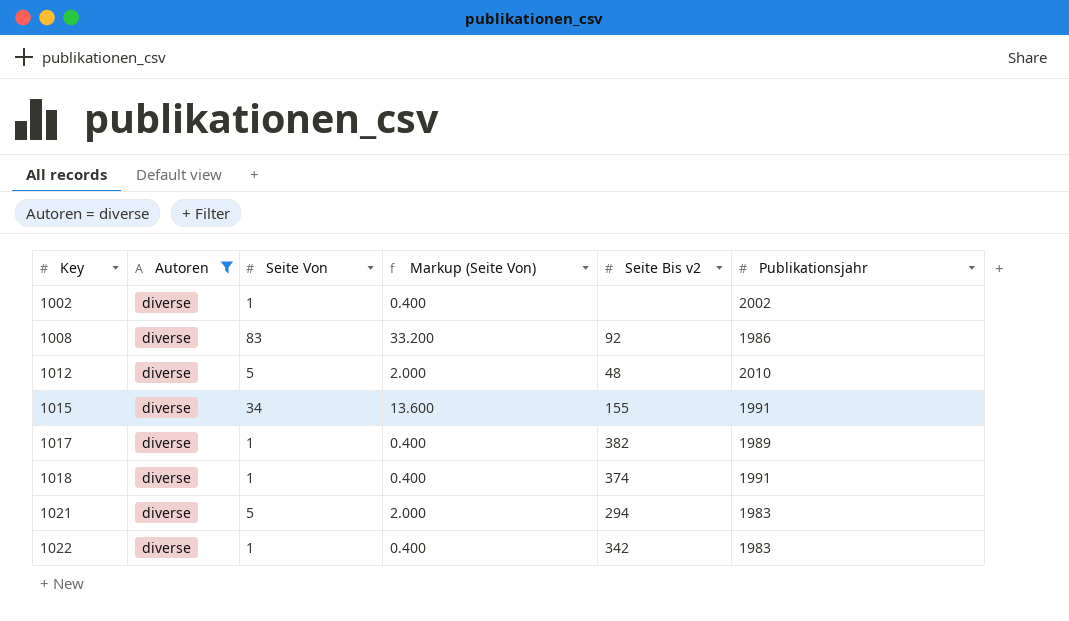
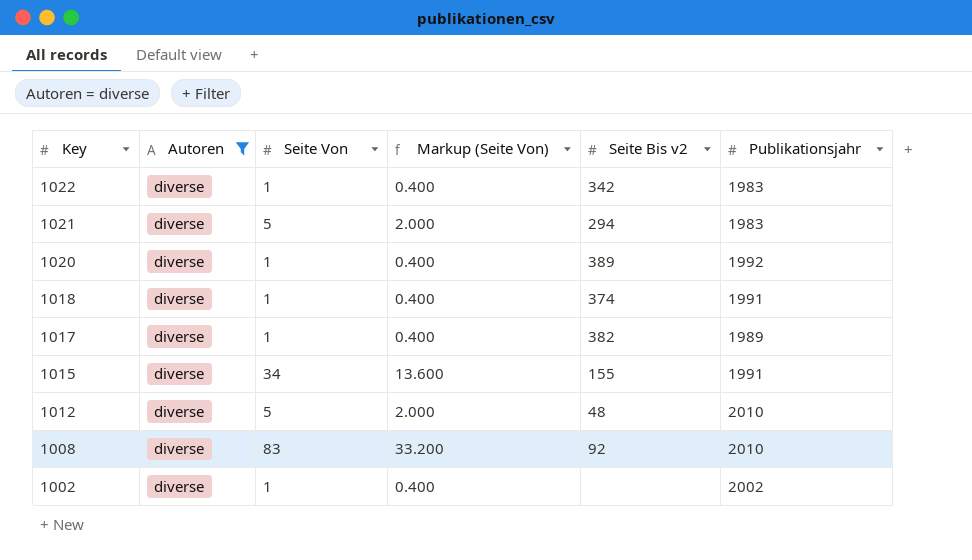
row order: Key ascending -> Key descending
row 1020: none -> diverse | 1 | 0.400 | 389 | 1992
1008 | Publikationsjahr: 1986 -> 2010

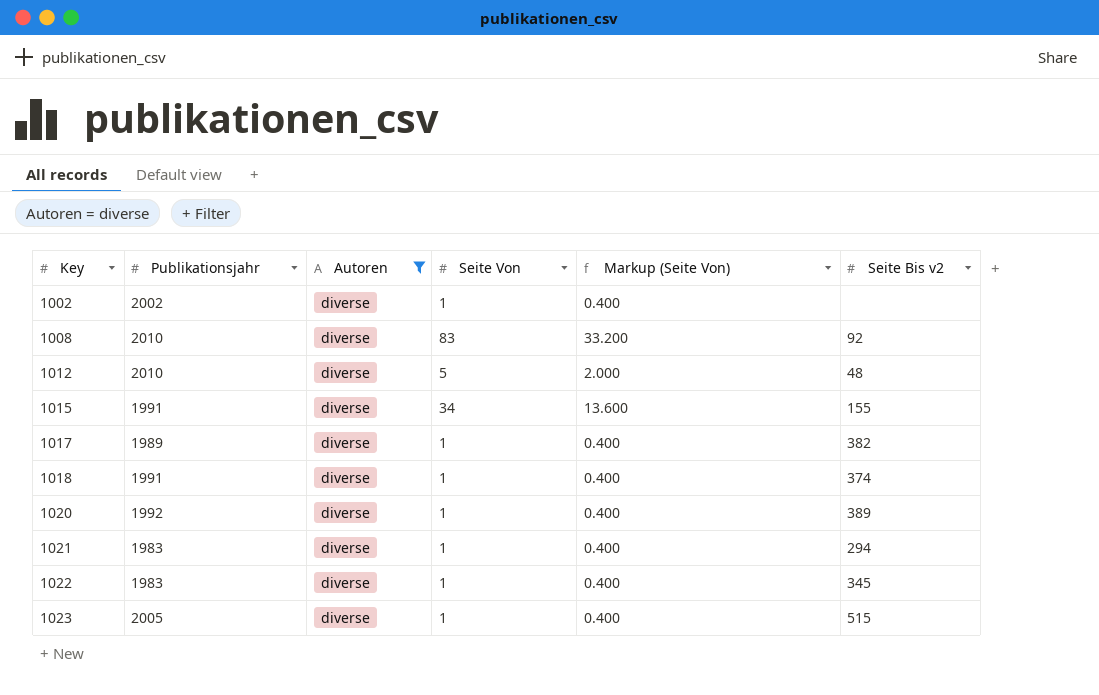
row order: Key descending -> Key ascending
column Publikationsjahr | position: 6 -> 2
1021 | Seite Von: 5 -> 1
1021 | Markup (Seite Von): 2.000 -> 0.400
1022 | Seite Bis v2: 342 -> 345
row 1023: none -> 2005 | diverse | 1 | 0.400 | 515

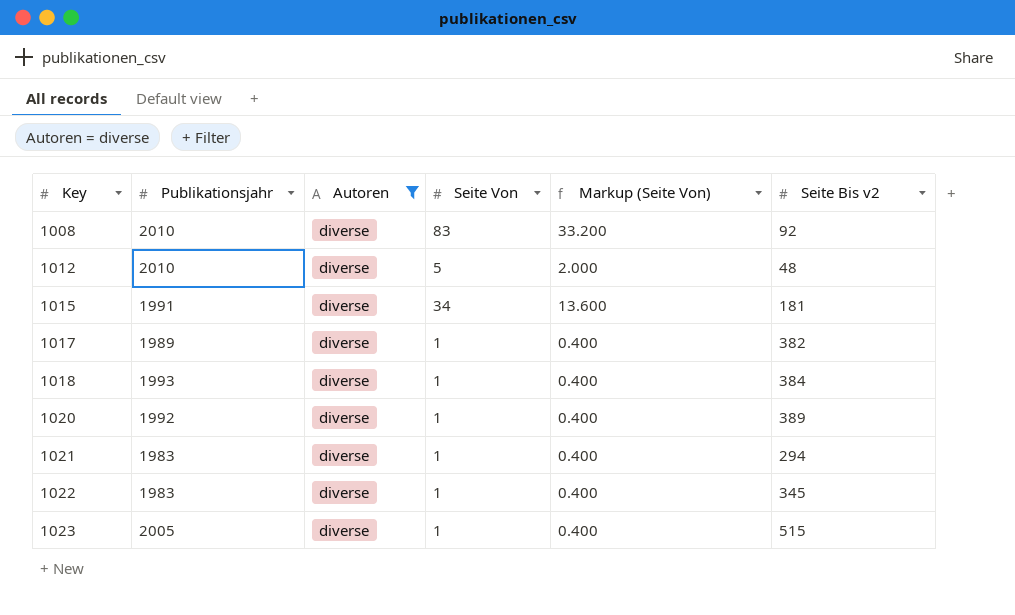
row 1002: 2002 | diverse | 1 | 0.400 | none -> none
1015 | Seite Bis v2: 155 -> 181
1018 | Publikationsjahr: 1991 -> 1993
1018 | Seite Bis v2: 374 -> 384

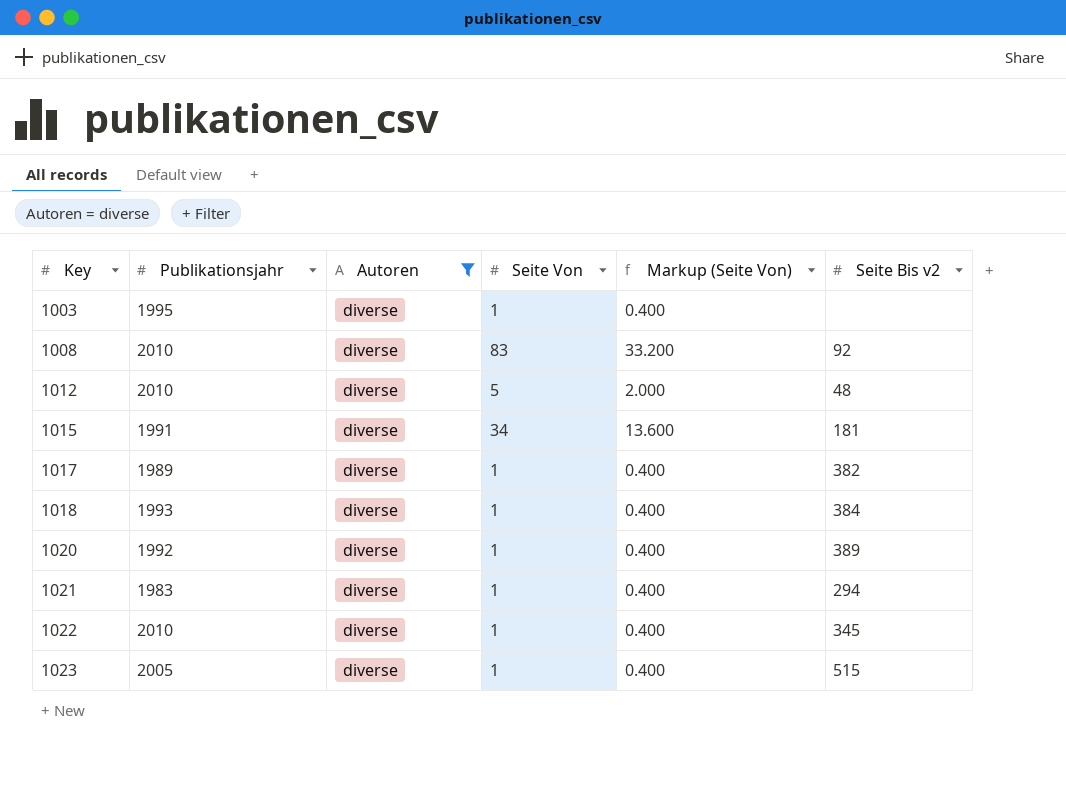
row 1003: none -> 1995 | diverse | 1 | 0.400 | none
1022 | Publikationsjahr: 1983 -> 2010

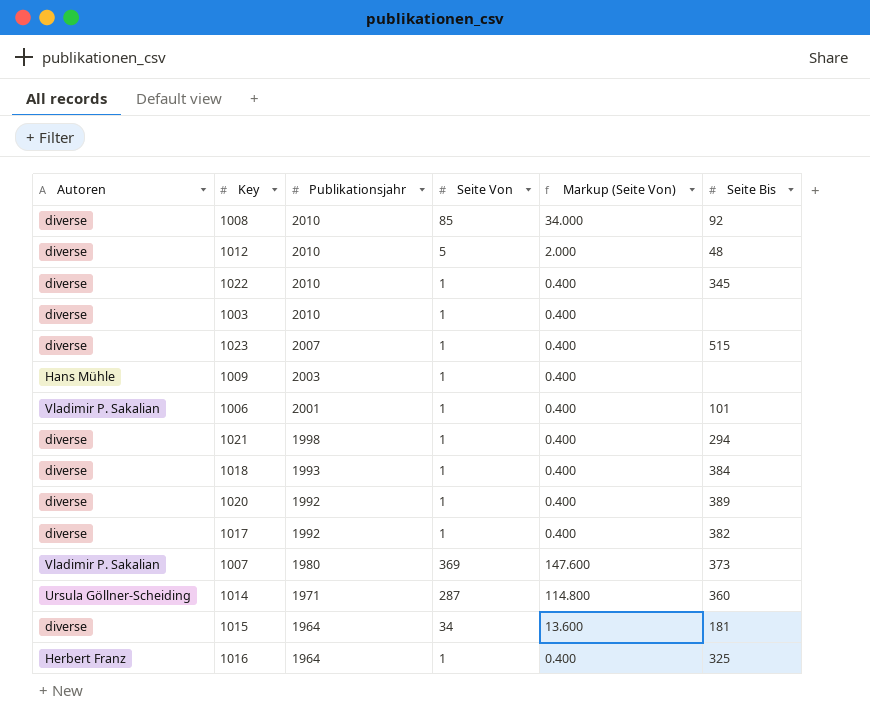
filter: Autoren = diverse -> none
row order: Key ascending -> Publikationsjahr descending
column Autoren | position: 3 -> 1
column name: Seite Bis v2 -> Seite Bis
1008 | Seite Von: 83 -> 85
1008 | Markup (Seite Von): 33.200 -> 34.000
1003 | Publikationsjahr: 1995 -> 2010
1023 | Publikationsjahr: 2005 -> 2007
1021 | Publikationsjahr: 1983 -> 1998
1017 | Publikationsjahr: 1989 -> 1992
1015 | Publikationsjahr: 1991 -> 1964

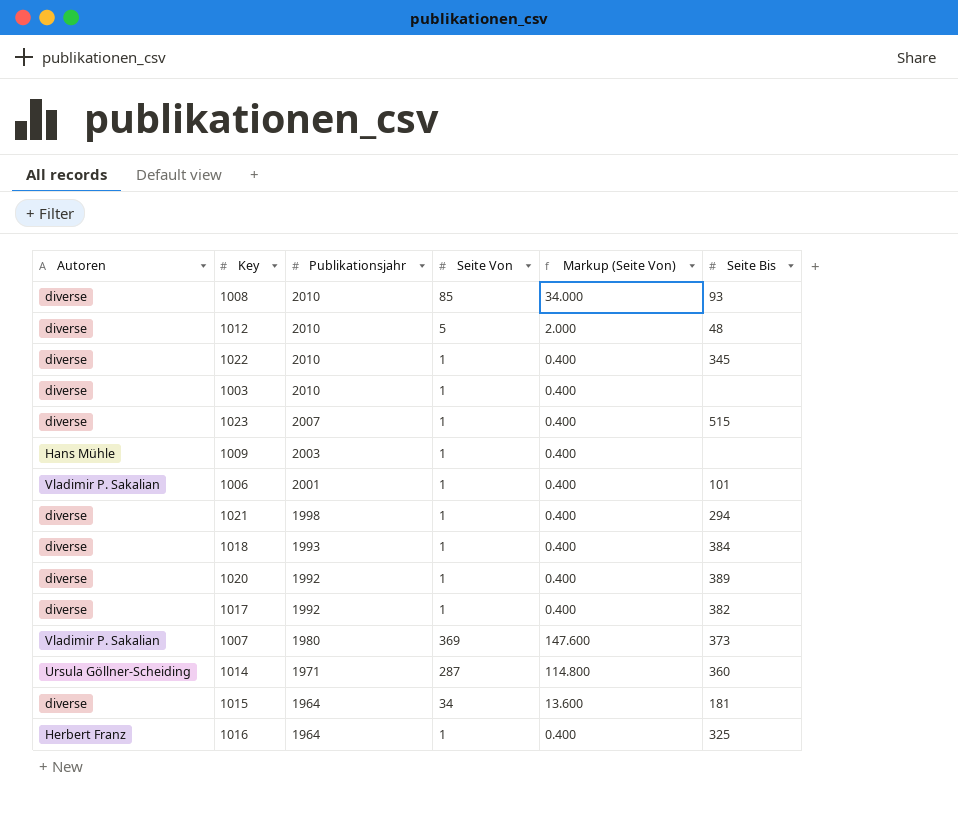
1008 | Seite Bis: 92 -> 93

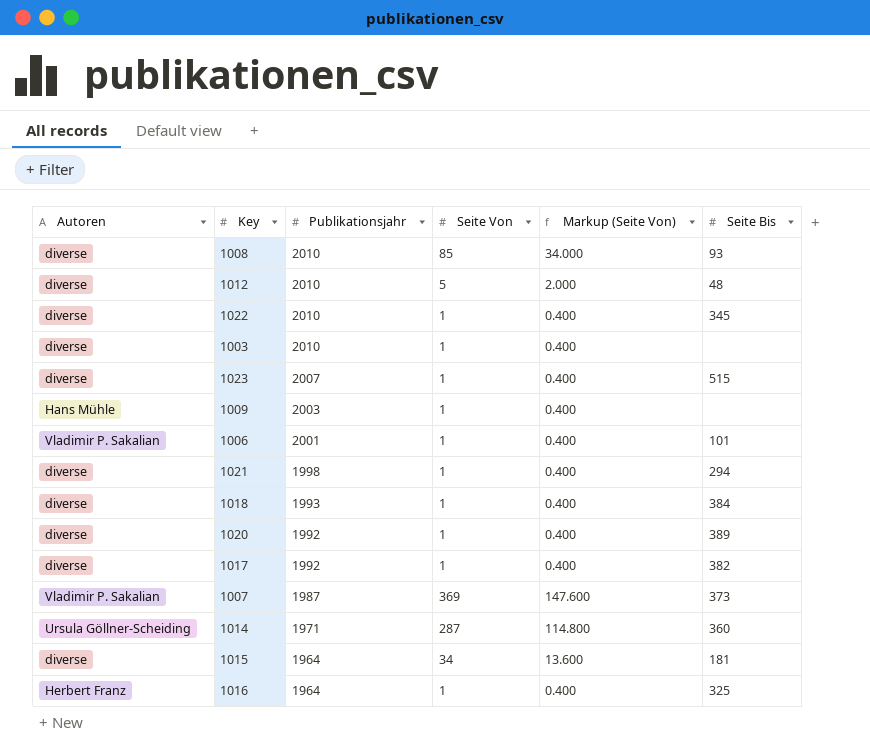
1007 | Publikationsjahr: 1980 -> 1987

